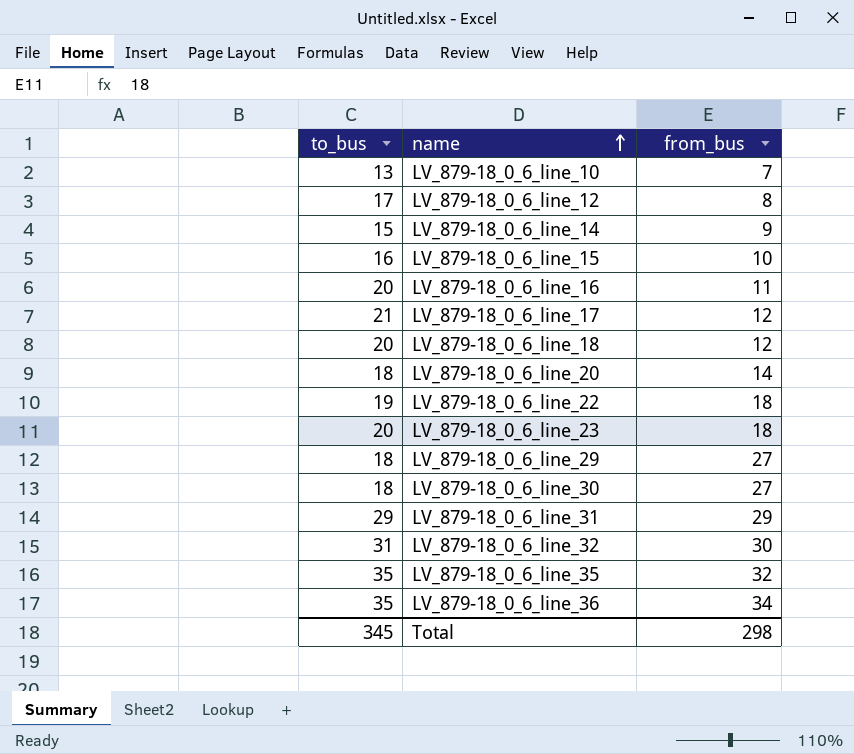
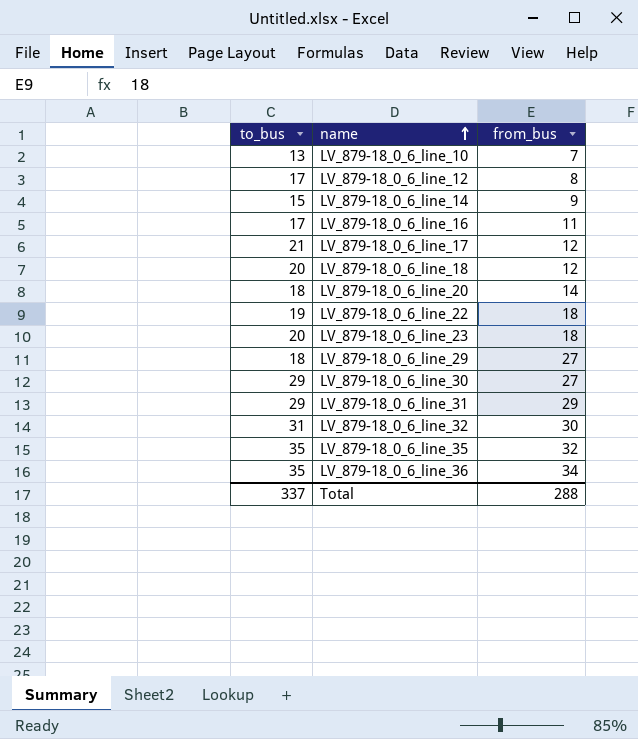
row LV_879-18_0_6_line_15: 16 | 10 -> none
LV_879-18_0_6_line_16 | to_bus: 20 -> 17
LV_879-18_0_6_line_30 | to_bus: 18 -> 29
Total | to_bus: 345 -> 337
Total | from_bus: 298 -> 288

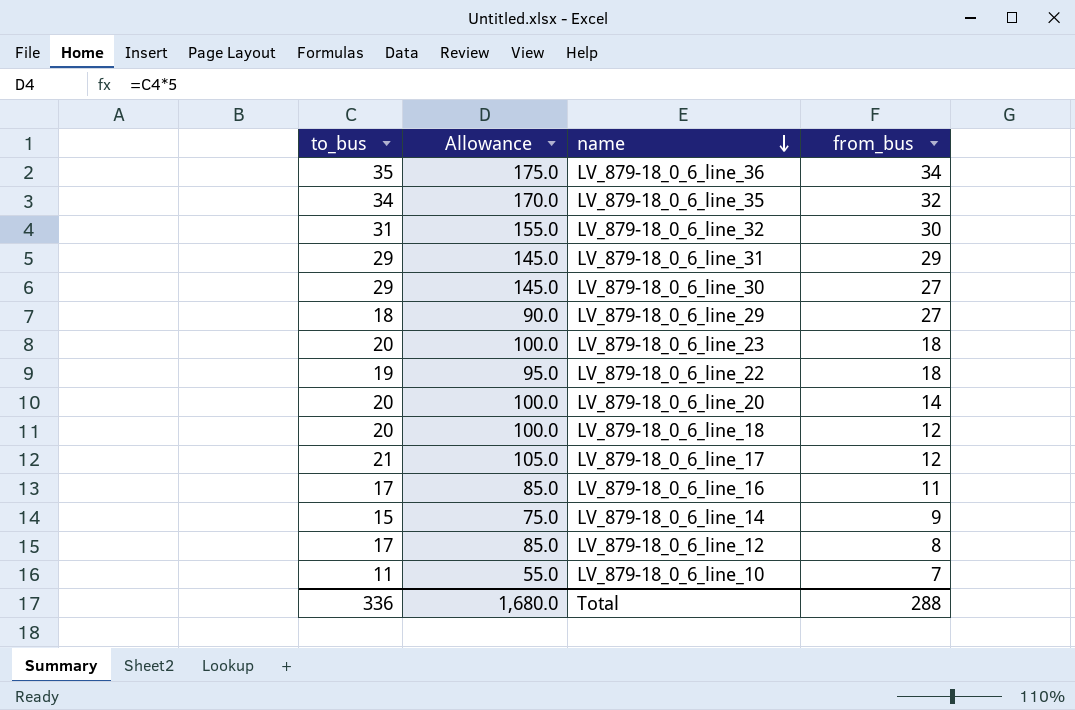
row order: name ascending -> name descending
column Allowance | formula: none -> [to_bus] * 5
LV_879-18_0_6_line_35 | to_bus: 35 -> 34
LV_879-18_0_6_line_20 | to_bus: 18 -> 20
LV_879-18_0_6_line_10 | to_bus: 13 -> 11
Total | to_bus: 337 -> 336

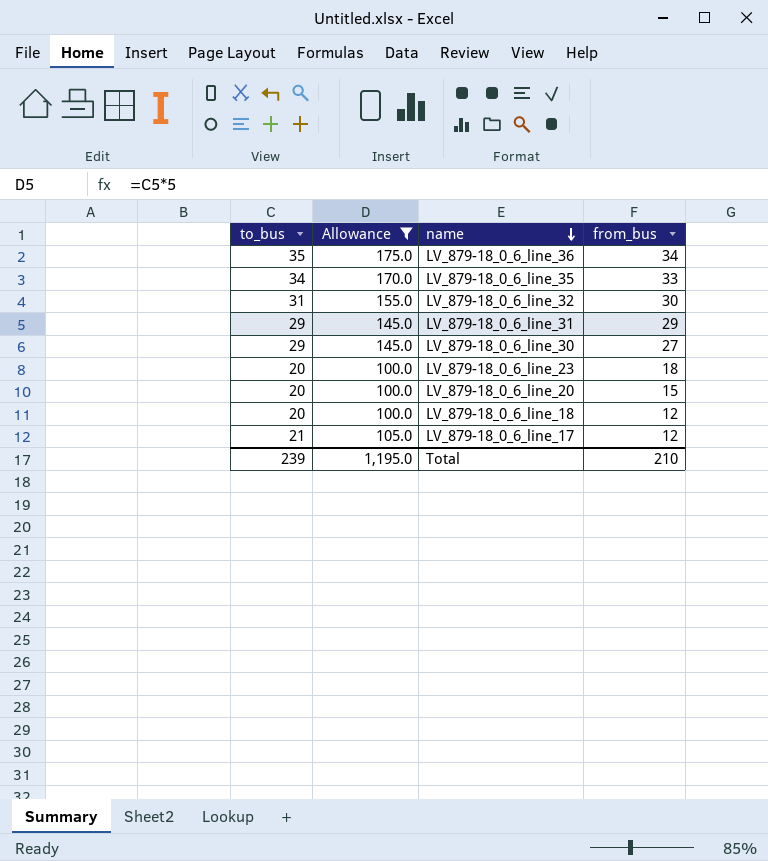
filter: none -> Allowance >= 100.0
LV_879-18_0_6_line_35 | from_bus: 32 -> 33
LV_879-18_0_6_line_20 | from_bus: 14 -> 15
Total | to_bus: 336 -> 239
Total | Allowance: 1,680.0 -> 1,195.0
Total | from_bus: 288 -> 210

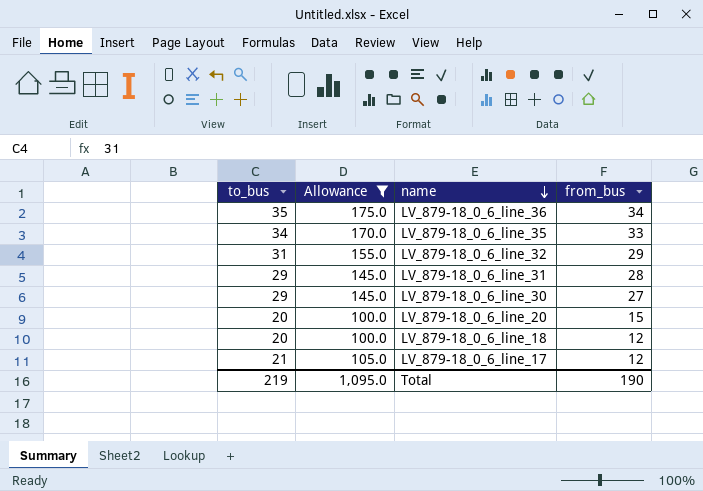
row LV_879-18_0_6_line_23: 20 | 100.0 | 18 -> none
LV_879-18_0_6_line_32 | from_bus: 30 -> 29
LV_879-18_0_6_line_31 | from_bus: 29 -> 28
Total | to_bus: 239 -> 219
Total | Allowance: 1,195.0 -> 1,095.0
Total | from_bus: 210 -> 190

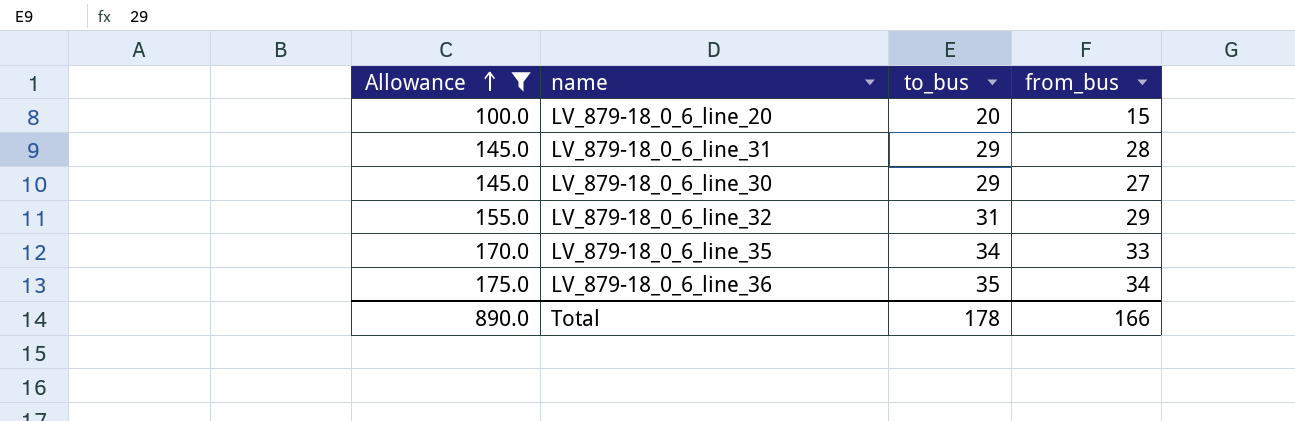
row order: name descending -> Allowance ascending
column to_bus | position: 1 -> 3
row LV_879-18_0_6_line_18: 20 | 100.0 | 12 -> none
row LV_879-18_0_6_line_17: 21 | 105.0 | 12 -> none
Total | Allowance: 1,095.0 -> 890.0
Total | to_bus: 219 -> 178
Total | from_bus: 190 -> 166

